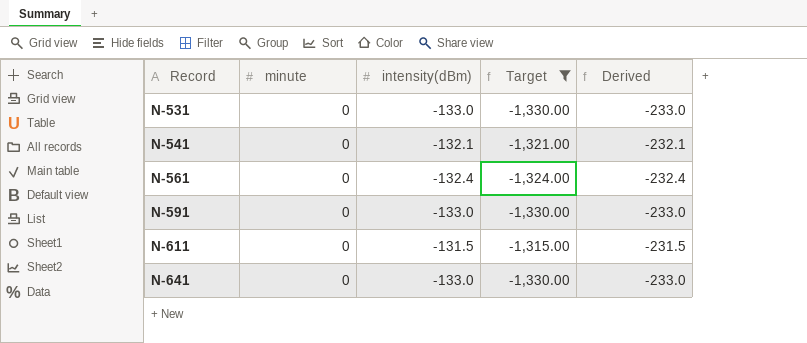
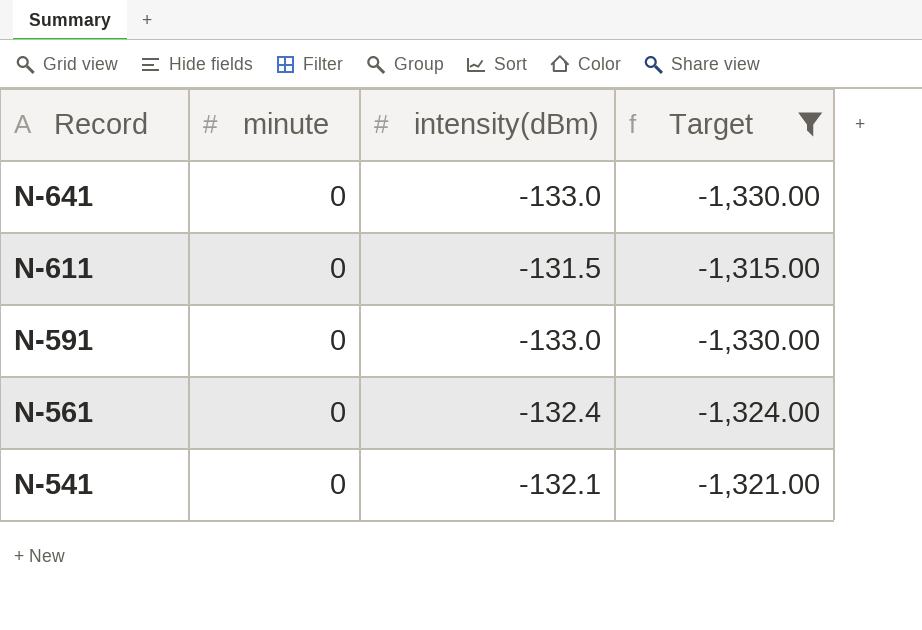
row order: Record ascending -> Record descending
column Derived | formula: [intensity(dBm)] - 100 -> none
row N-531: 0 | -133.0 | -1,330.00 | -233.0 -> none

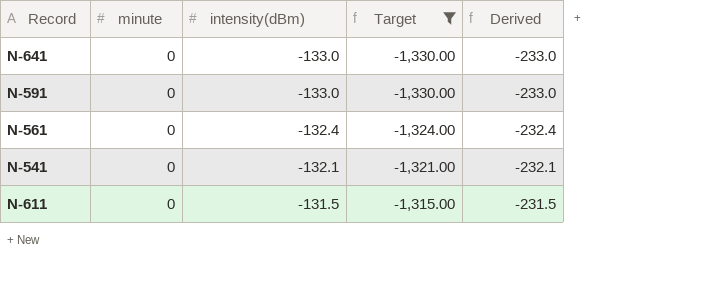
row order: Record descending -> intensity(dBm) ascending
column Derived | formula: none -> [intensity(dBm)] - 100

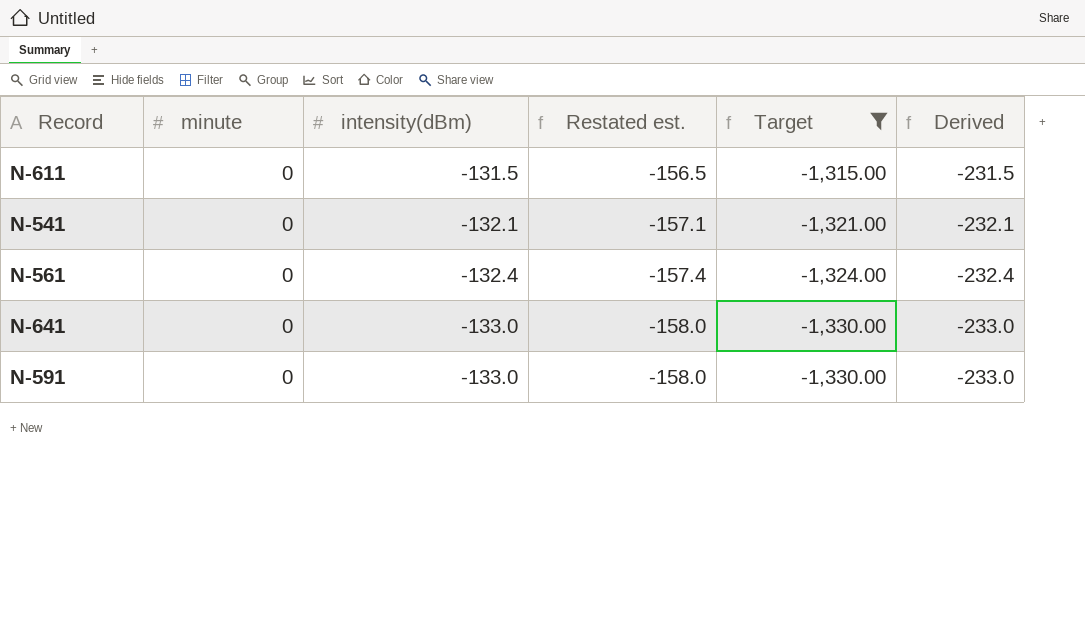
row order: intensity(dBm) ascending -> intensity(dBm) descending
column Restated est. | formula: none -> [intensity(dBm)] - 25

